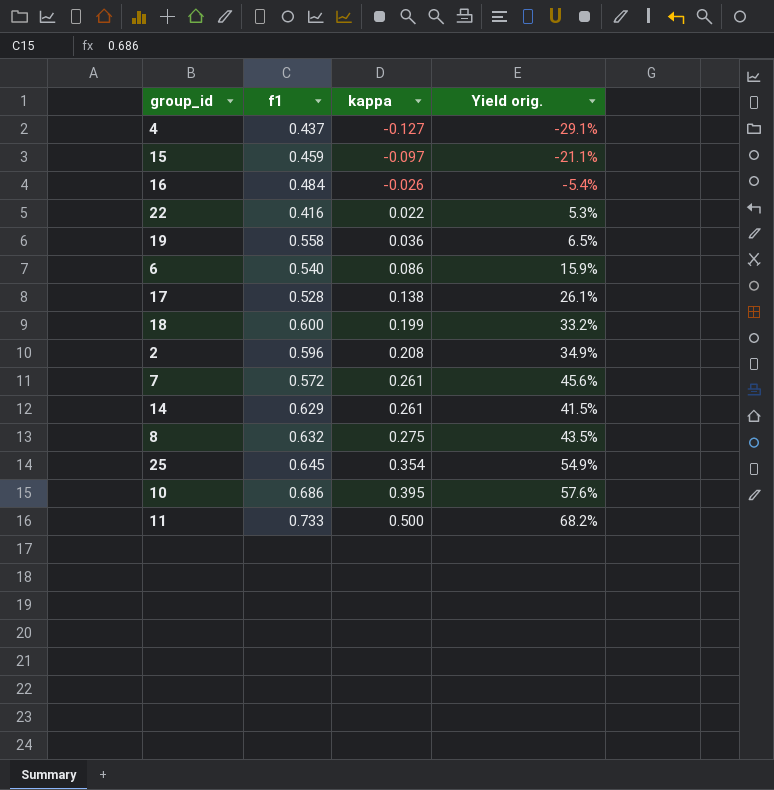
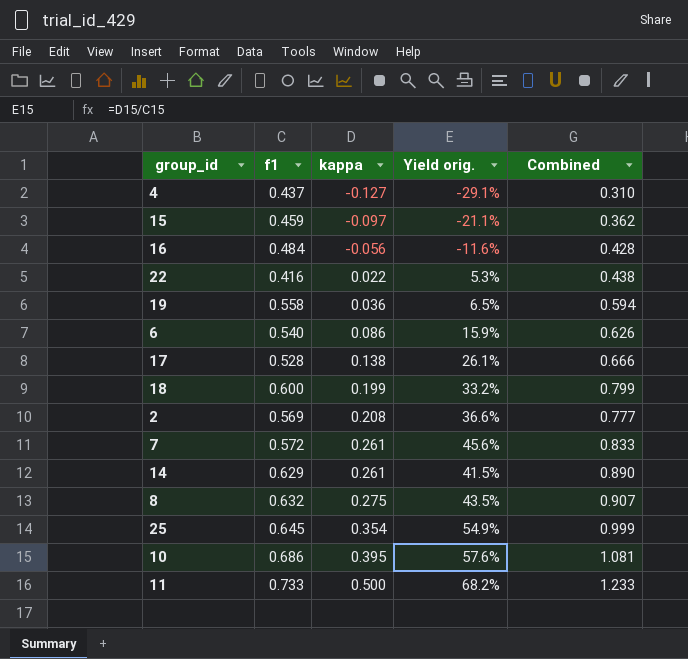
column Combined | formula: none -> [f1] + [kappa]
16 | kappa: -0.026 -> -0.056
16 | Yield orig.: -5.4% -> -11.6%
2 | f1: 0.596 -> 0.569
2 | Yield orig.: 34.9% -> 36.6%

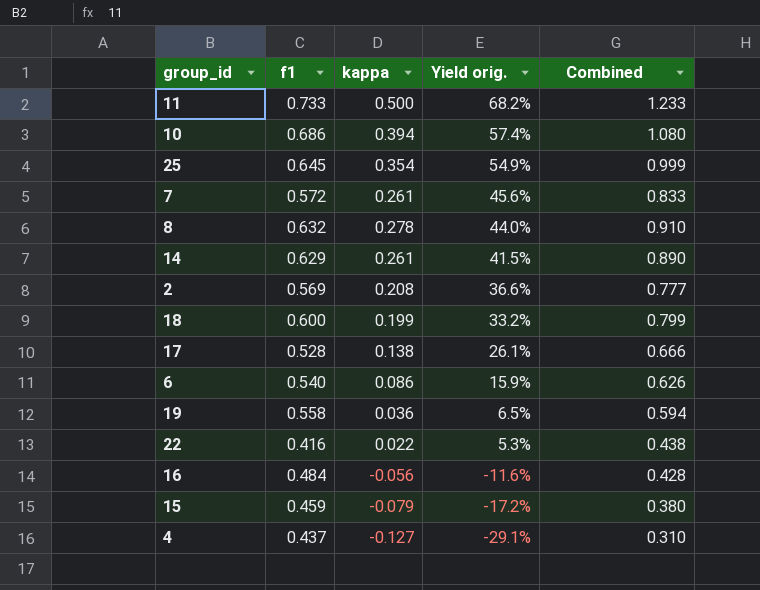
row order: kappa ascending -> Yield orig. descending
10 | kappa: 0.395 -> 0.394
10 | Yield orig.: 57.6% -> 57.4%
10 | Combined: 1.081 -> 1.080
8 | kappa: 0.275 -> 0.278
8 | Yield orig.: 43.5% -> 44.0%
8 | Combined: 0.907 -> 0.910
15 | kappa: -0.097 -> -0.079
15 | Yield orig.: -21.1% -> -17.2%
15 | Combined: 0.362 -> 0.380

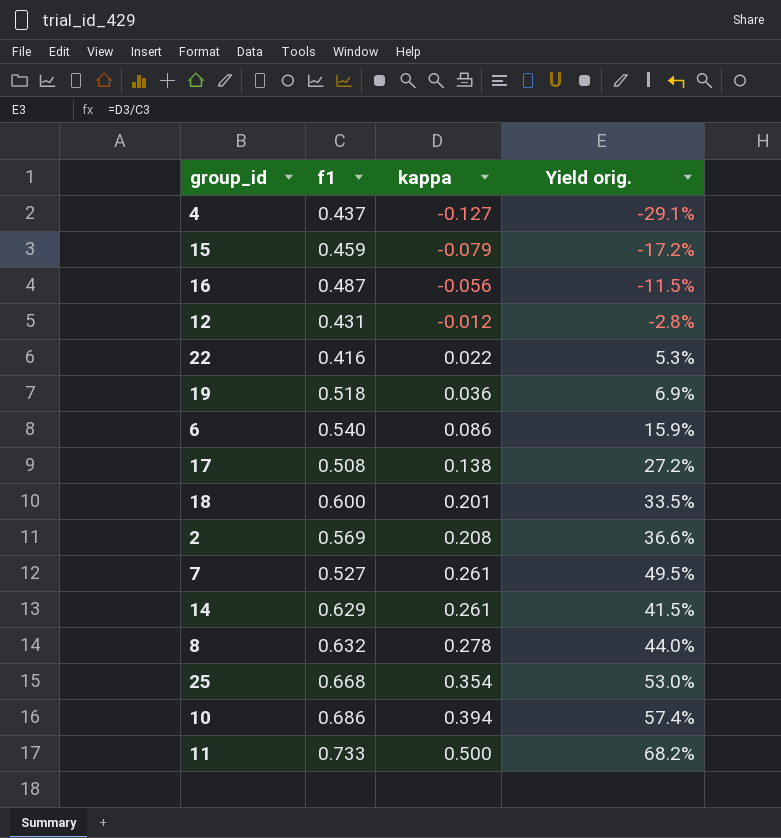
row order: Yield orig. descending -> kappa ascending
column Combined | formula: [f1] + [kappa] -> none
16 | f1: 0.484 -> 0.487
16 | Yield orig.: -11.6% -> -11.5%
row 12: none -> 0.431 | -0.012 | -2.8%
19 | f1: 0.558 -> 0.518
19 | Yield orig.: 6.5% -> 6.9%
17 | f1: 0.528 -> 0.508
17 | Yield orig.: 26.1% -> 27.2%
18 | kappa: 0.199 -> 0.201
18 | Yield orig.: 33.2% -> 33.5%
7 | f1: 0.572 -> 0.527
7 | Yield orig.: 45.6% -> 49.5%
25 | f1: 0.645 -> 0.668
25 | Yield orig.: 54.9% -> 53.0%

